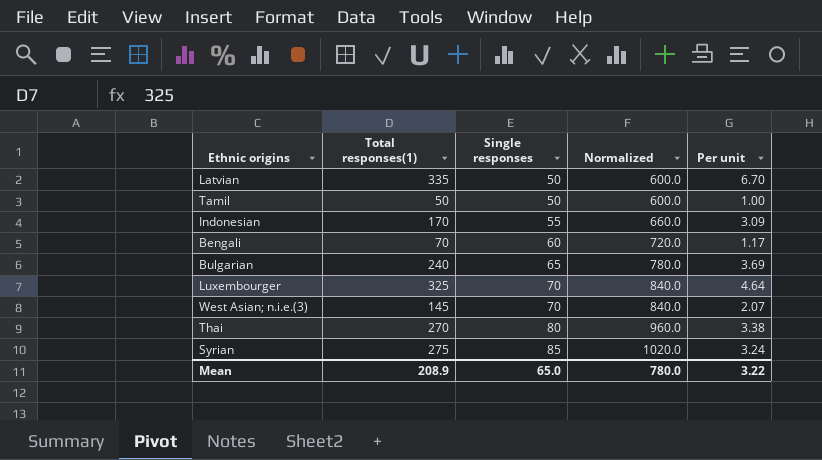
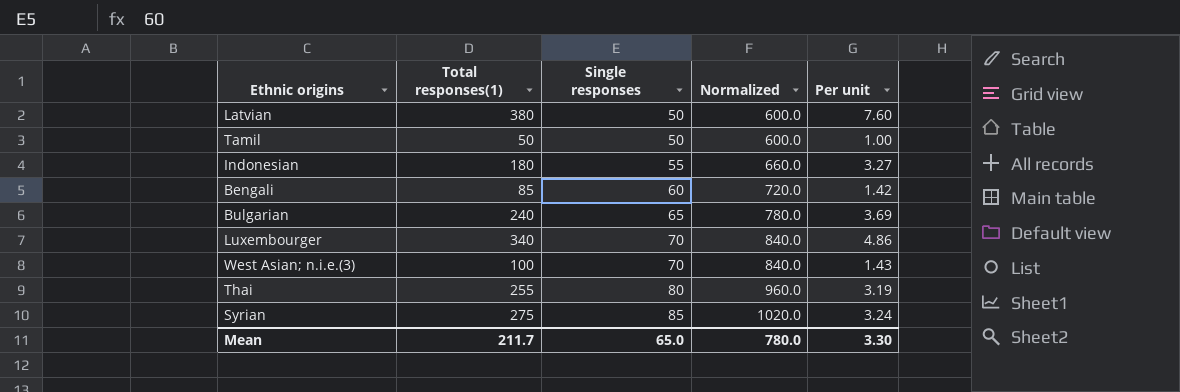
Latvian | Total responses(1): 335 -> 380
Latvian | Per unit: 6.70 -> 7.60
Indonesian | Total responses(1): 170 -> 180
Indonesian | Per unit: 3.09 -> 3.27
Bengali | Total responses(1): 70 -> 85
Bengali | Per unit: 1.17 -> 1.42
Luxembourger | Total responses(1): 325 -> 340
Luxembourger | Per unit: 4.64 -> 4.86
West Asian; n.i.e.(3) | Total responses(1): 145 -> 100
West Asian; n.i.e.(3) | Per unit: 2.07 -> 1.43
Thai | Total responses(1): 270 -> 255
Thai | Per unit: 3.38 -> 3.19
Mean | Total responses(1): 208.9 -> 211.7
Mean | Per unit: 3.22 -> 3.30

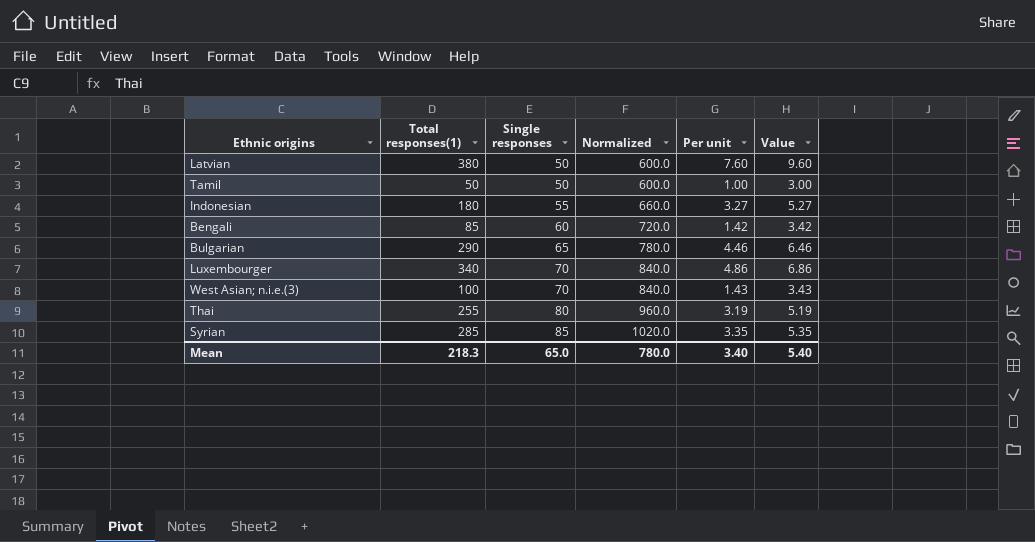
column Value | formula: none -> [Per unit] + 2
Bulgarian | Total responses(1): 240 -> 290
Bulgarian | Per unit: 3.69 -> 4.46
Syrian | Total responses(1): 275 -> 285
Syrian | Per unit: 3.24 -> 3.35
Mean | Total responses(1): 211.7 -> 218.3
Mean | Per unit: 3.30 -> 3.40

